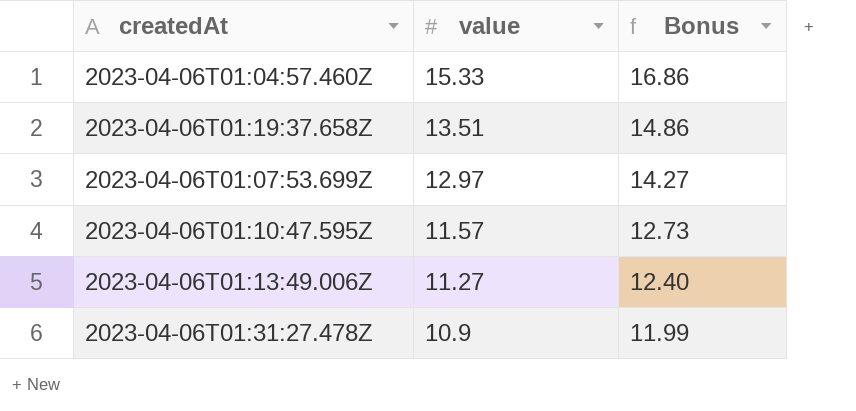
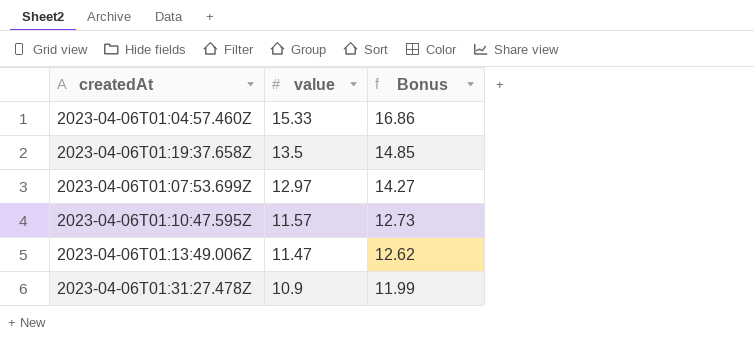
2023-04-06T01:19:37.658Z | value: 13.51 -> 13.5
2023-04-06T01:19:37.658Z | Bonus: 14.86 -> 14.85
2023-04-06T01:13:49.006Z | value: 11.27 -> 11.47
2023-04-06T01:13:49.006Z | Bonus: 12.40 -> 12.62

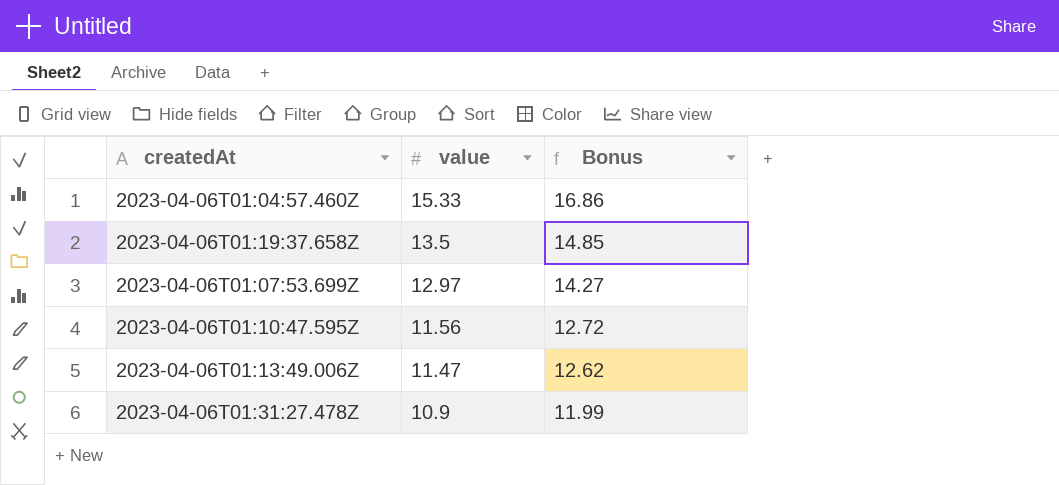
2023-04-06T01:10:47.595Z | value: 11.57 -> 11.56
2023-04-06T01:10:47.595Z | Bonus: 12.73 -> 12.72

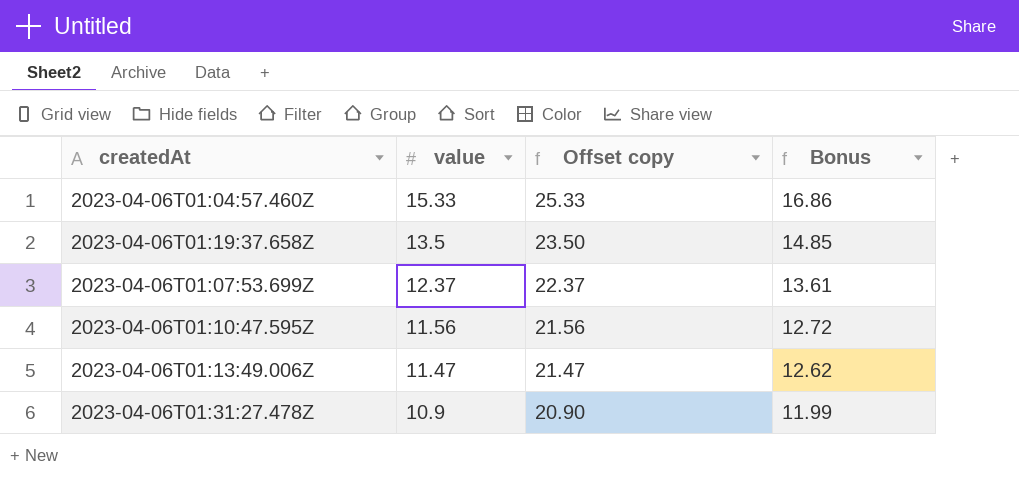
column Offset copy | formula: none -> [value] + 10
2023-04-06T01:07:53.699Z | value: 12.97 -> 12.37
2023-04-06T01:07:53.699Z | Bonus: 14.27 -> 13.61

